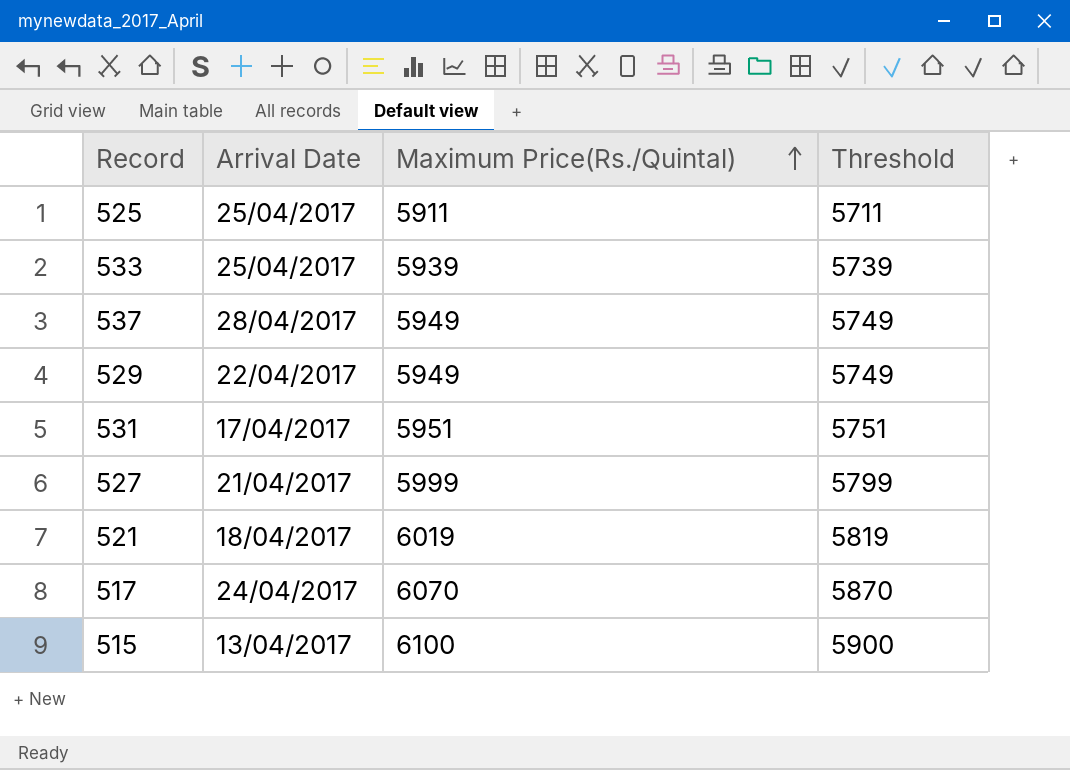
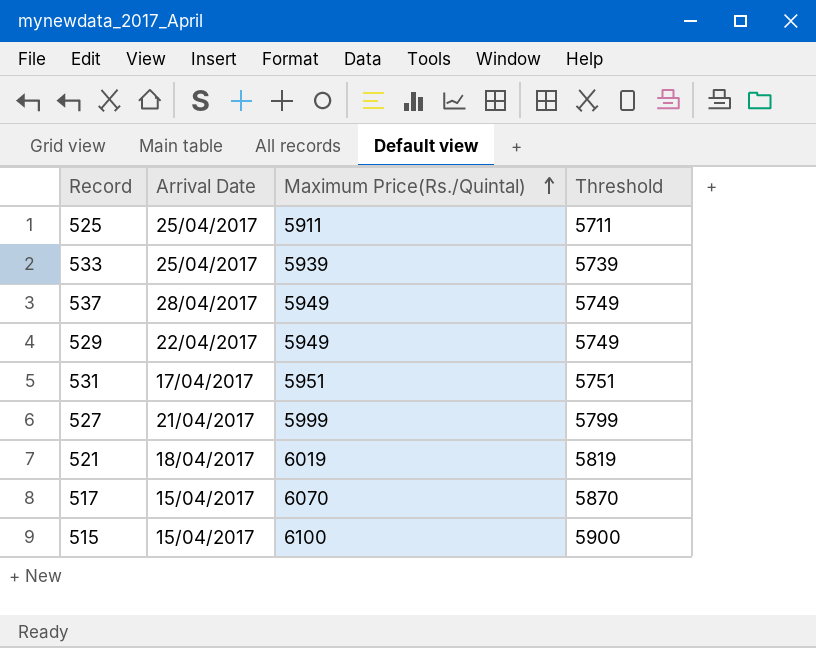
517 | Arrival Date: 24/04/2017 -> 15/04/2017
515 | Arrival Date: 13/04/2017 -> 15/04/2017

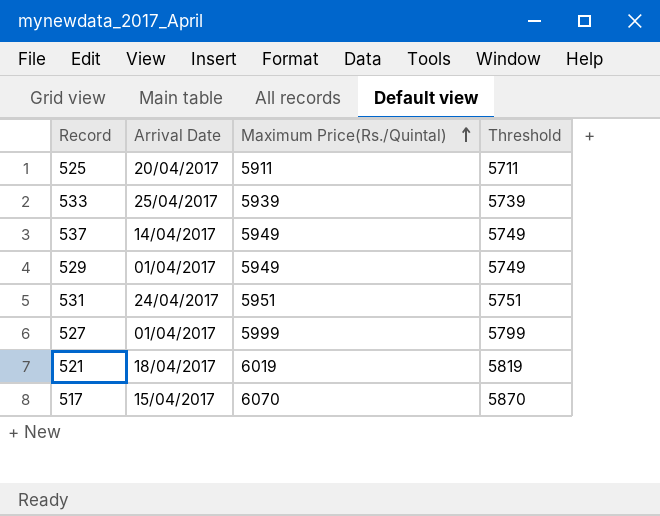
row 515: 15/04/2017 | 6100 | 5900 -> none
525 | Arrival Date: 25/04/2017 -> 20/04/2017
537 | Arrival Date: 28/04/2017 -> 14/04/2017
529 | Arrival Date: 22/04/2017 -> 01/04/2017
531 | Arrival Date: 17/04/2017 -> 24/04/2017
527 | Arrival Date: 21/04/2017 -> 01/04/2017

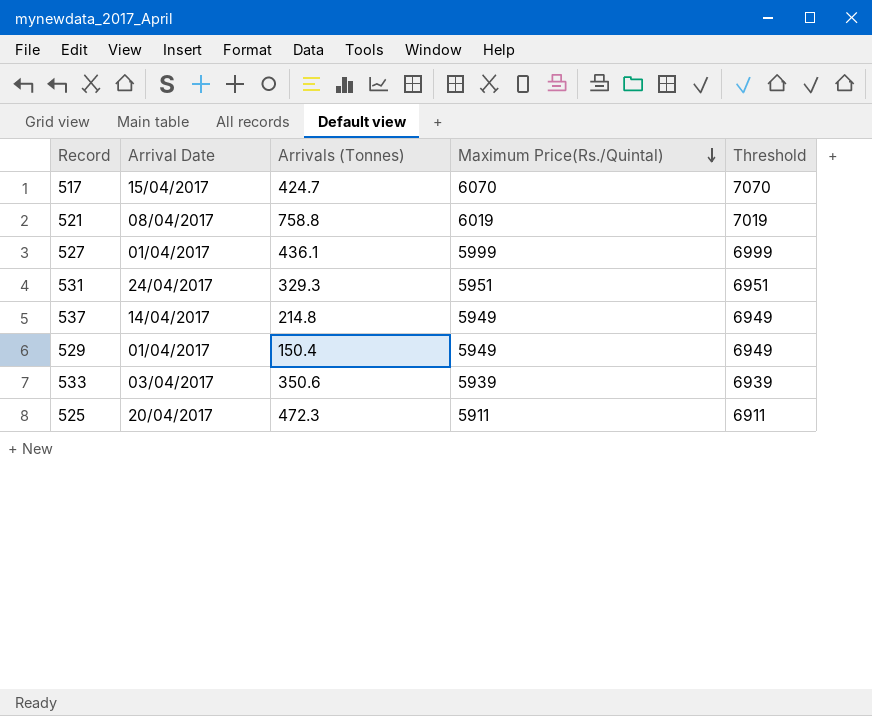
row order: Maximum Price(Rs./Quintal) ascending -> Maximum Price(Rs./Quintal) descending
column Arrivals (Tonnes) | position: none -> 3
column Threshold | formula: [Maximum Price(Rs./Quintal)] - 200 -> [Maximum Price(Rs./Quintal)] + 1000
521 | Arrival Date: 18/04/2017 -> 08/04/2017
533 | Arrival Date: 25/04/2017 -> 03/04/2017

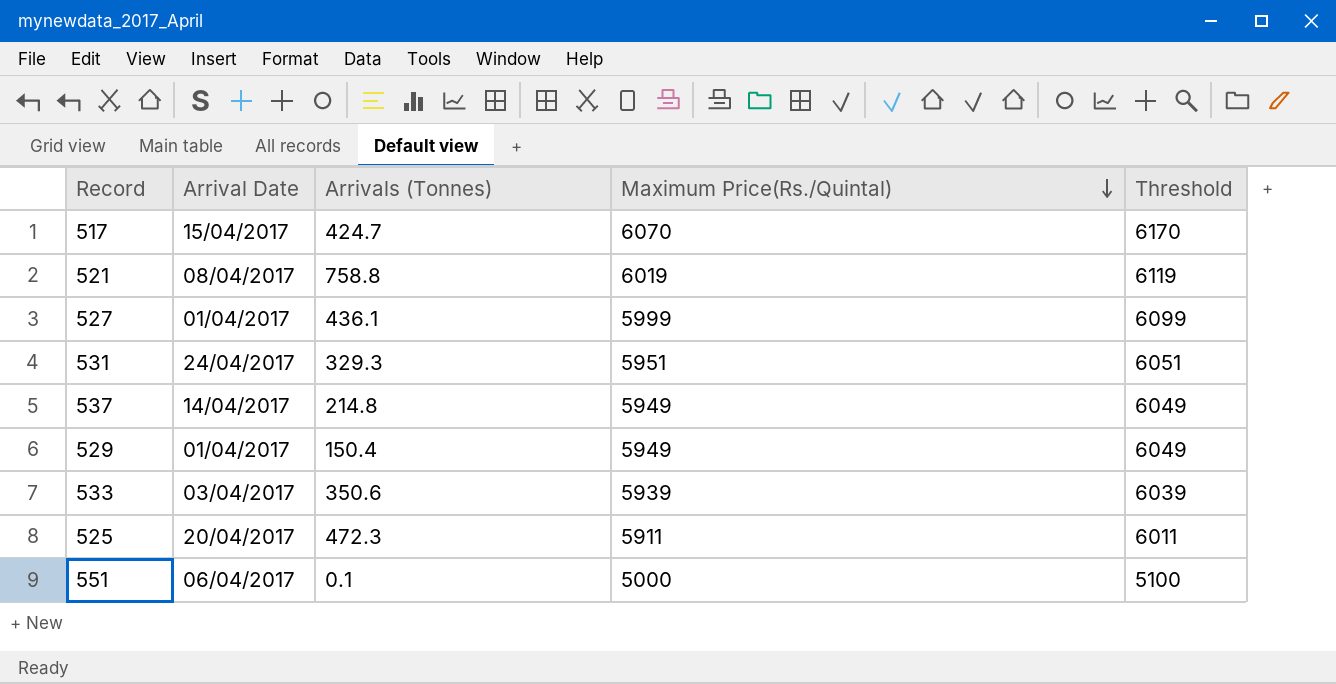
column Threshold | formula: [Maximum Price(Rs./Quintal)] + 1000 -> [Maximum Price(Rs./Quintal)] + 100
row 551: none -> 06/04/2017 | 0.1 | 5000 | 5100

